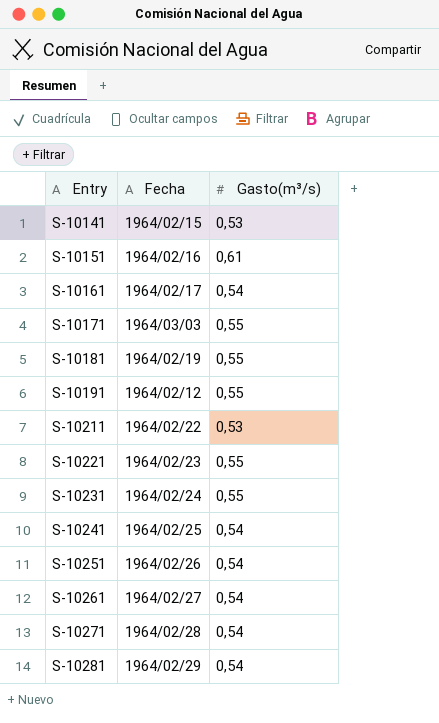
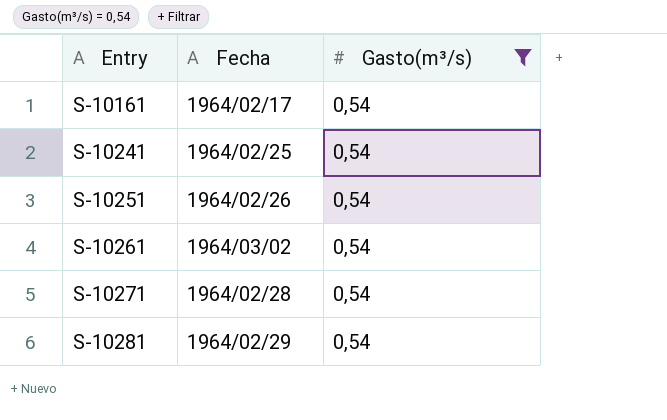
filter: none -> Gasto(m³/s) = 0,54
S-10261 | Fecha: 1964/02/27 -> 1964/03/02

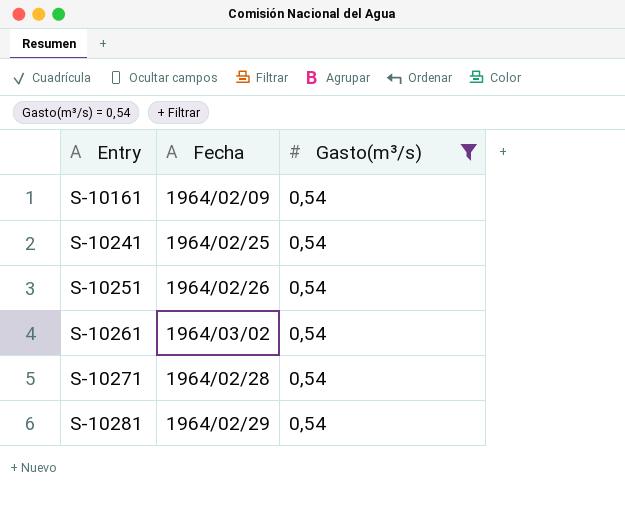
S-10161 | Fecha: 1964/02/17 -> 1964/02/09

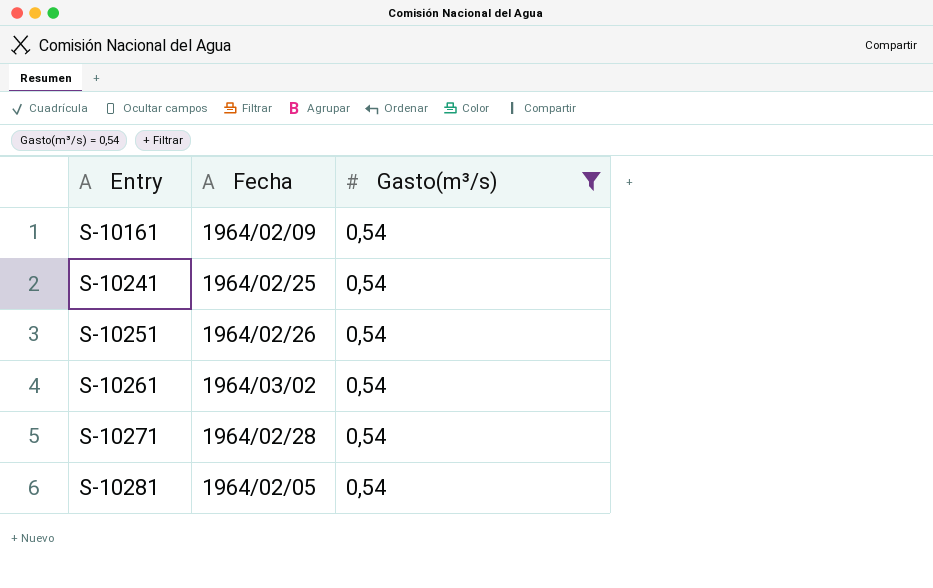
S-10281 | Fecha: 1964/02/29 -> 1964/02/05

